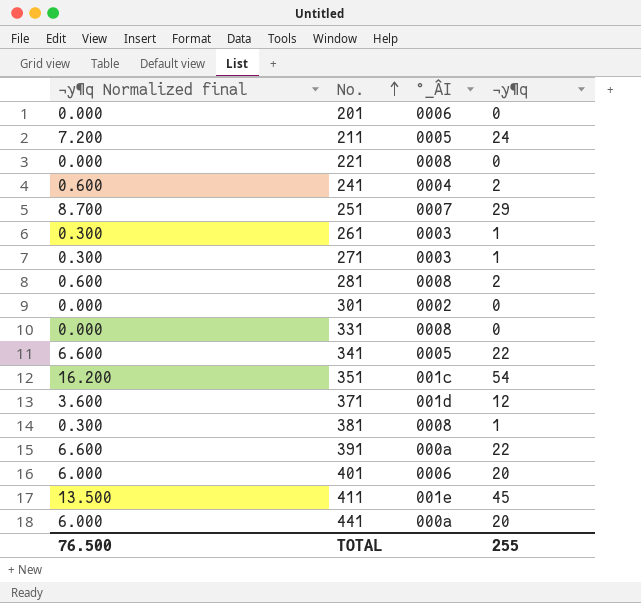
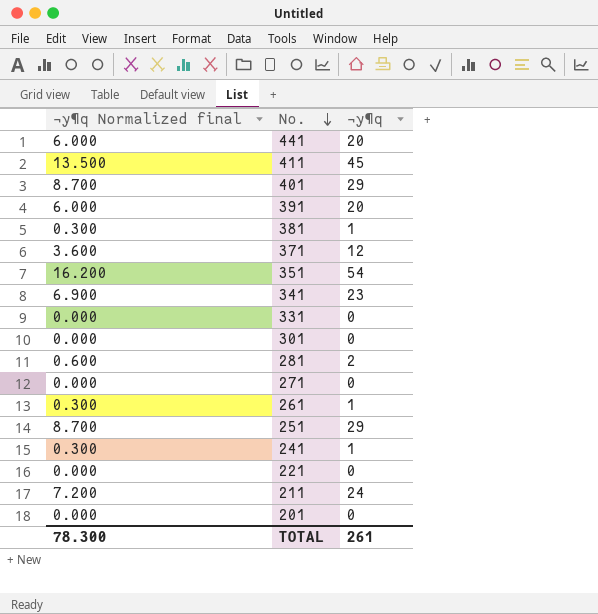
row order: No. ascending -> No. descending
column °_ÂI | position: 3 -> none
401 | ¬y¶q Normalized final: 6.000 -> 8.700
401 | ¬y¶q: 20 -> 29
391 | ¬y¶q Normalized final: 6.600 -> 6.000
391 | ¬y¶q: 22 -> 20
341 | ¬y¶q Normalized final: 6.600 -> 6.900
341 | ¬y¶q: 22 -> 23
271 | ¬y¶q Normalized final: 0.300 -> 0.000
271 | ¬y¶q: 1 -> 0
241 | ¬y¶q Normalized final: 0.600 -> 0.300
241 | ¬y¶q: 2 -> 1
TOTAL | ¬y¶q Normalized final: 76.500 -> 78.300
TOTAL | ¬y¶q: 255 -> 261

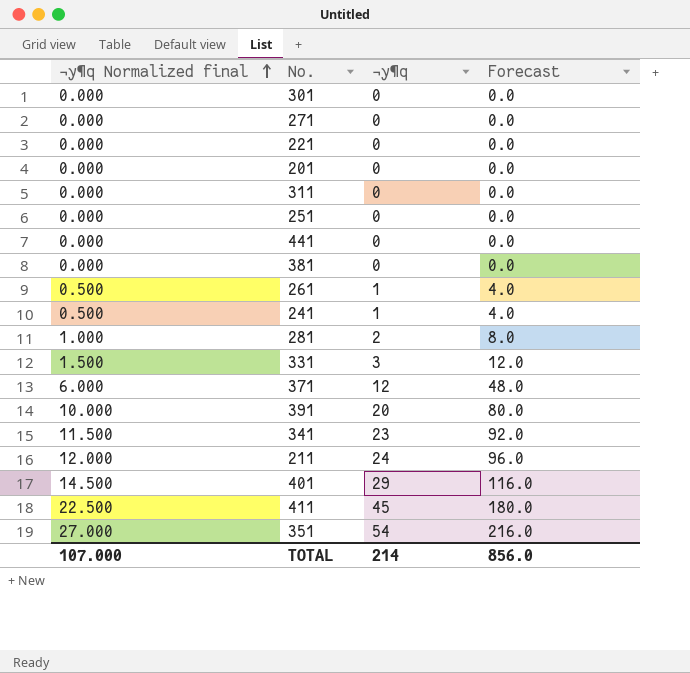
row order: No. descending -> ¬y¶q Normalized final ascending
column ¬y¶q Normalized final | formula: [¬y¶q] * 0.3 -> [¬y¶q] * 0.5
column Forecast | formula: none -> [¬y¶q] * 4
row 311: none -> 0.000 | 0 | 0.0
251 | ¬y¶q: 29 -> 0
441 | ¬y¶q: 20 -> 0
381 | ¬y¶q: 1 -> 0
331 | ¬y¶q: 0 -> 3
TOTAL | ¬y¶q Normalized final: 78.300 -> 107.000
TOTAL | ¬y¶q: 261 -> 214

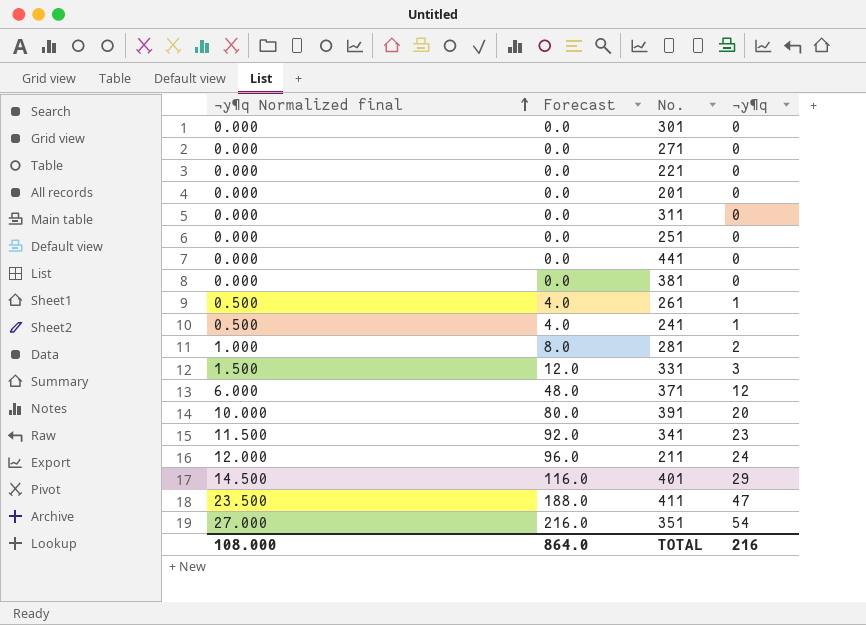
column Forecast | position: 4 -> 2
411 | ¬y¶q Normalized final: 22.500 -> 23.500
411 | Forecast: 180.0 -> 188.0
411 | ¬y¶q: 45 -> 47
TOTAL | ¬y¶q Normalized final: 107.000 -> 108.000
TOTAL | Forecast: 856.0 -> 864.0
TOTAL | ¬y¶q: 214 -> 216

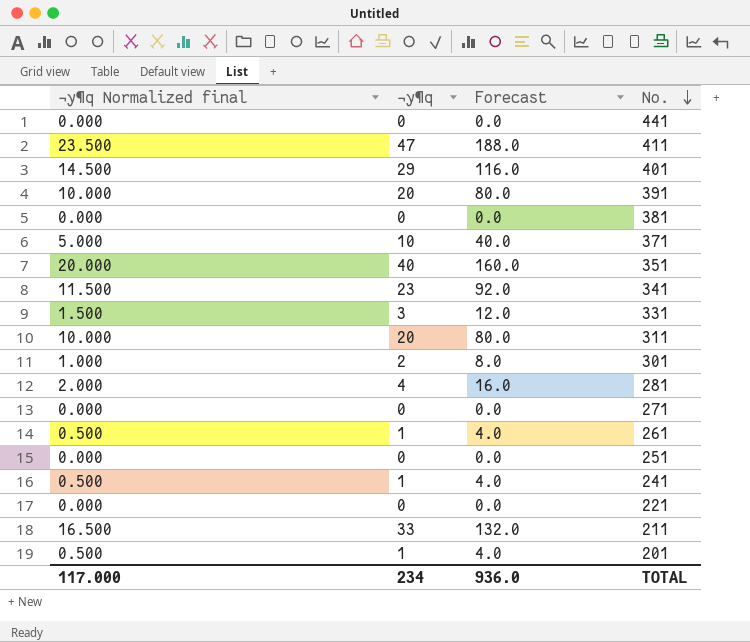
row order: ¬y¶q Normalized final ascending -> No. descending
column ¬y¶q | position: 4 -> 2
371 | ¬y¶q Normalized final: 6.000 -> 5.000
371 | ¬y¶q: 12 -> 10
371 | Forecast: 48.0 -> 40.0
351 | ¬y¶q Normalized final: 27.000 -> 20.000
351 | ¬y¶q: 54 -> 40
351 | Forecast: 216.0 -> 160.0
311 | ¬y¶q Normalized final: 0.000 -> 10.000
311 | ¬y¶q: 0 -> 20
311 | Forecast: 0.0 -> 80.0
301 | ¬y¶q Normalized final: 0.000 -> 1.000
301 | ¬y¶q: 0 -> 2
301 | Forecast: 0.0 -> 8.0
281 | ¬y¶q Normalized final: 1.000 -> 2.000
281 | ¬y¶q: 2 -> 4
281 | Forecast: 8.0 -> 16.0
211 | ¬y¶q Normalized final: 12.000 -> 16.500
211 | ¬y¶q: 24 -> 33
211 | Forecast: 96.0 -> 132.0
201 | ¬y¶q Normalized final: 0.000 -> 0.500
201 | ¬y¶q: 0 -> 1
201 | Forecast: 0.0 -> 4.0
TOTAL | ¬y¶q Normalized final: 108.000 -> 117.000
TOTAL | ¬y¶q: 216 -> 234
TOTAL | Forecast: 864.0 -> 936.0

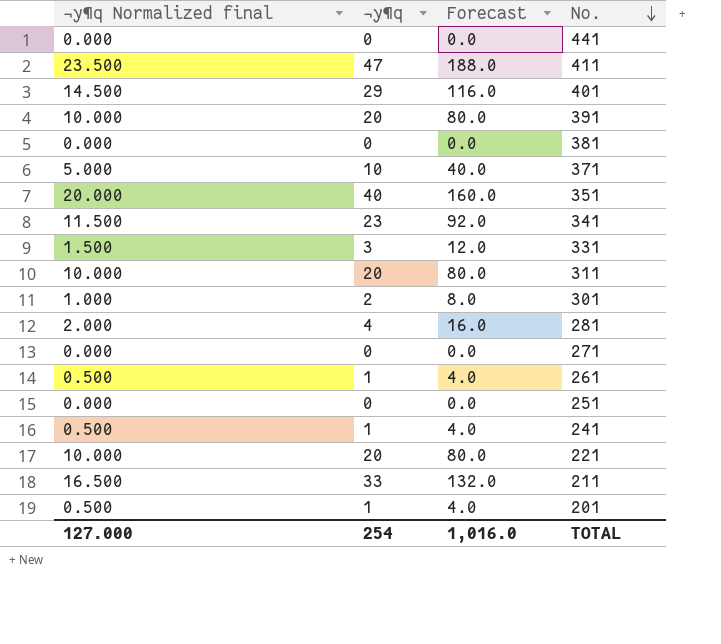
221 | ¬y¶q Normalized final: 0.000 -> 10.000
221 | ¬y¶q: 0 -> 20
221 | Forecast: 0.0 -> 80.0
TOTAL | ¬y¶q Normalized final: 117.000 -> 127.000
TOTAL | ¬y¶q: 234 -> 254
TOTAL | Forecast: 936.0 -> 1,016.0

